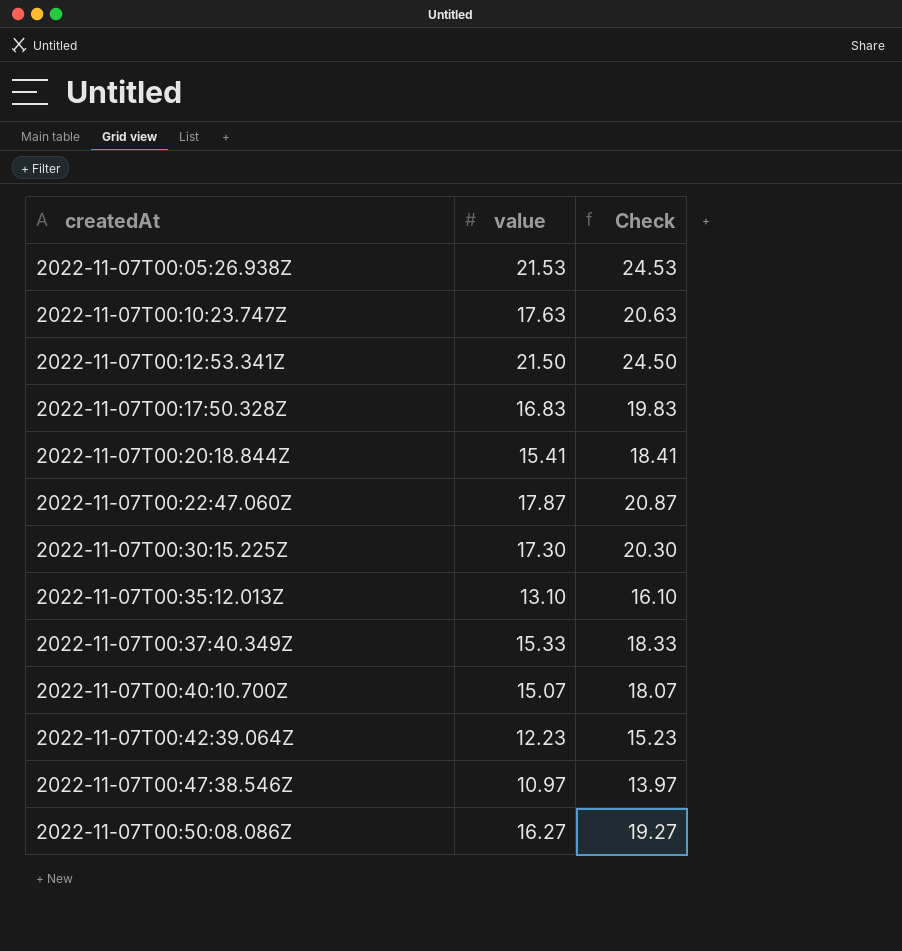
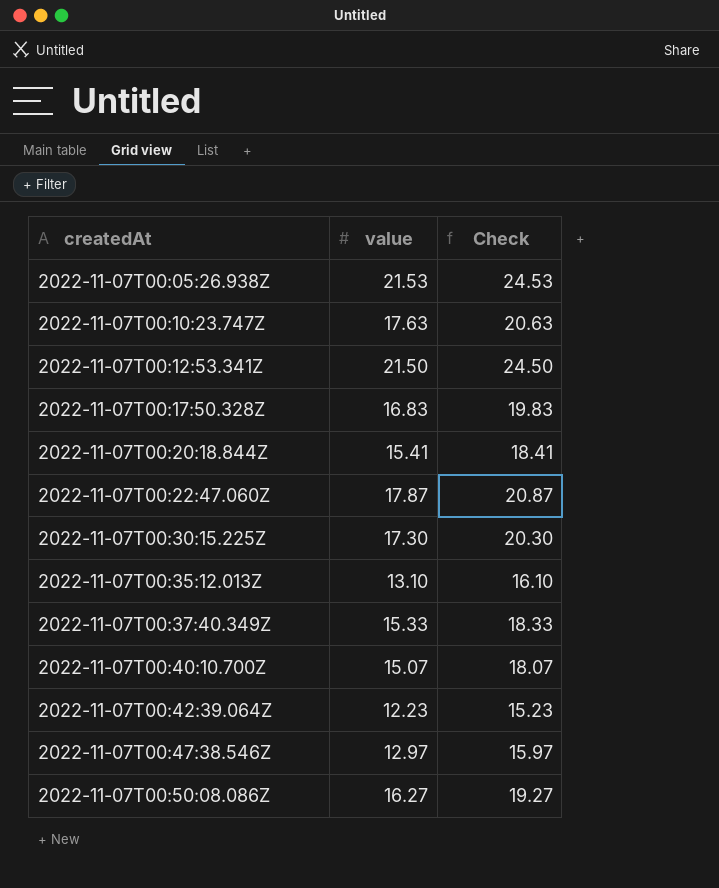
2022-11-07T00:47:38.546Z | value: 10.97 -> 12.97
2022-11-07T00:47:38.546Z | Check: 13.97 -> 15.97

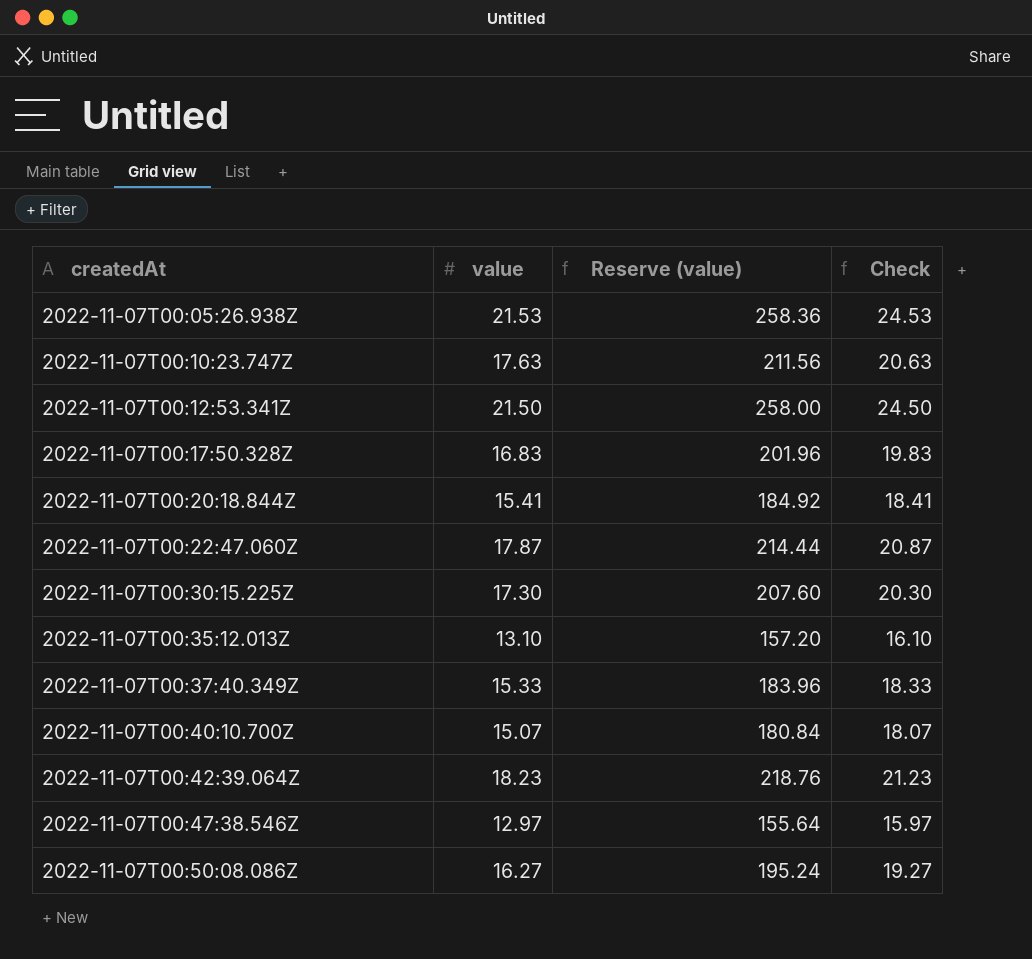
column Reserve (value) | formula: none -> [value] * 12
2022-11-07T00:42:39.064Z | value: 12.23 -> 18.23
2022-11-07T00:42:39.064Z | Check: 15.23 -> 21.23

